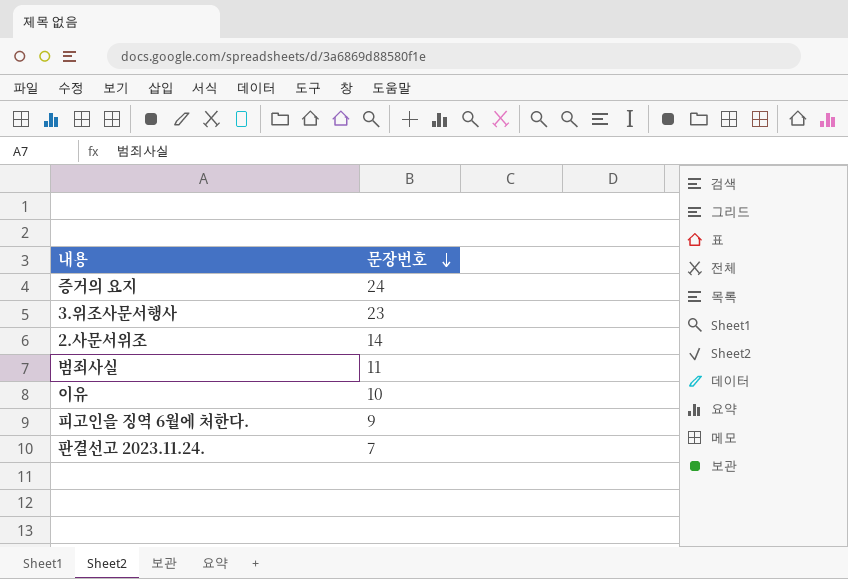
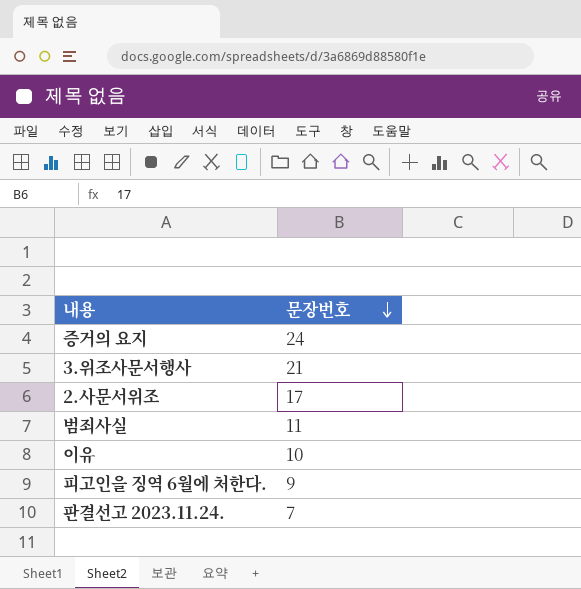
3.위조사문서행사 | 문장번호: 23 -> 21
2.사문서위조 | 문장번호: 14 -> 17

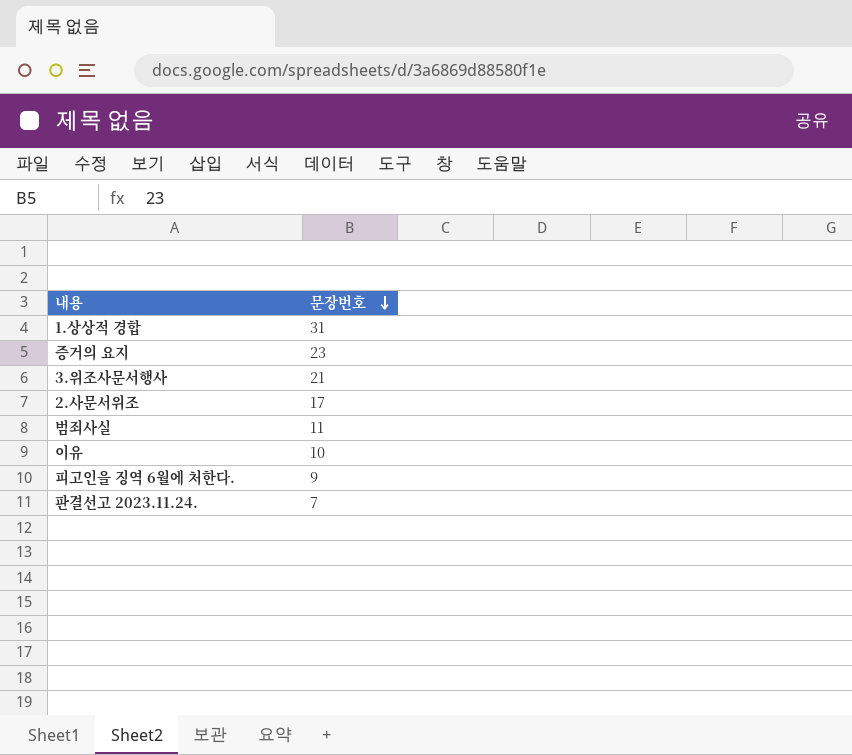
row 1.상상적 경합: none -> 31
증거의 요지 | 문장번호: 24 -> 23

